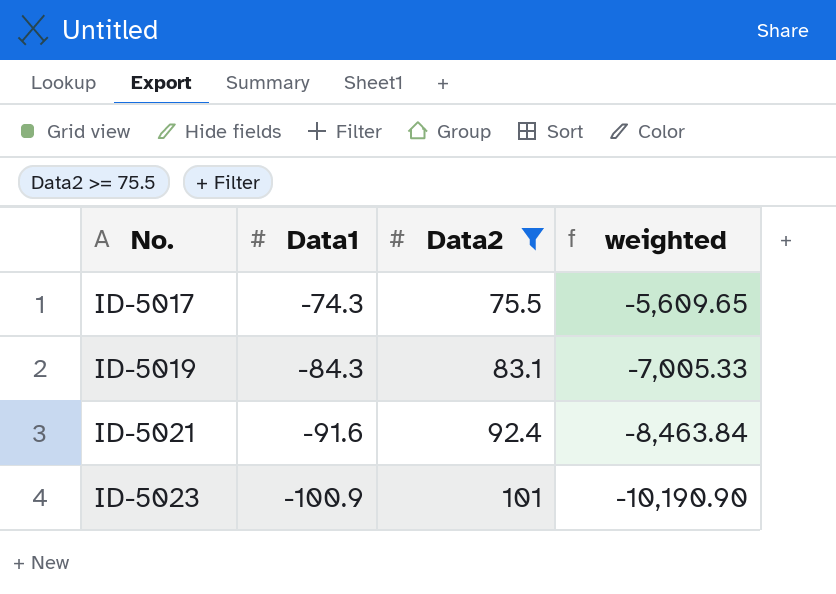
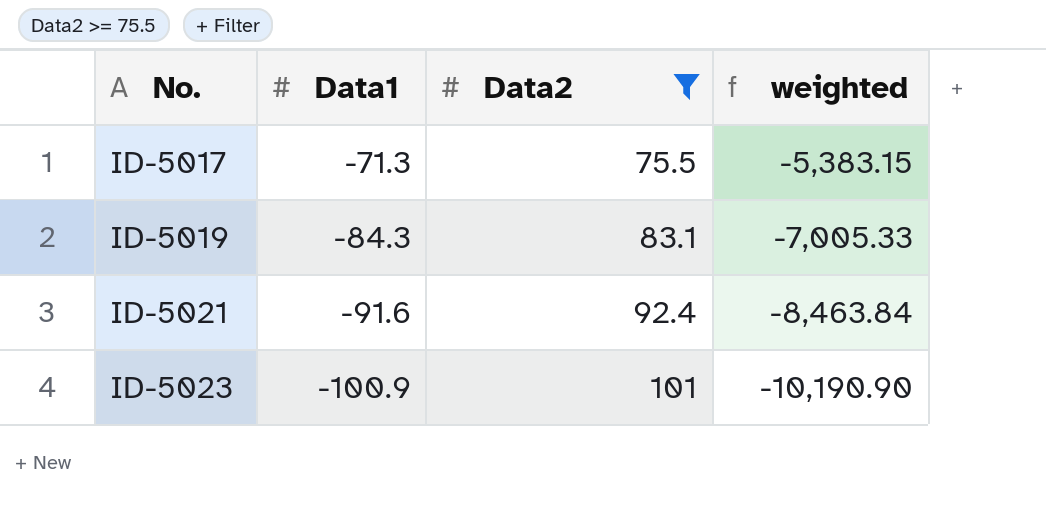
ID-5017 | Data1: -74.3 -> -71.3
ID-5017 | weighted: -5,609.65 -> -5,383.15

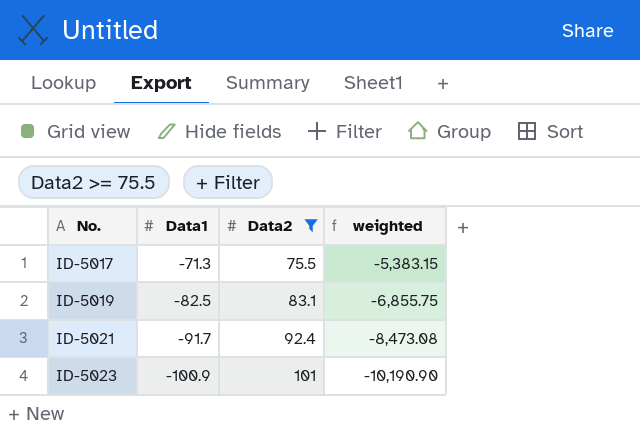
ID-5019 | Data1: -84.3 -> -82.5
ID-5019 | weighted: -7,005.33 -> -6,855.75
ID-5021 | Data1: -91.6 -> -91.7
ID-5021 | weighted: -8,463.84 -> -8,473.08

